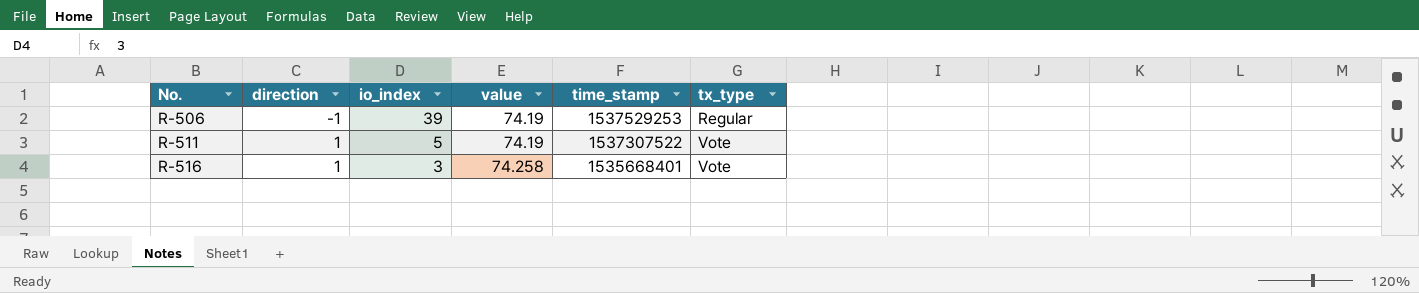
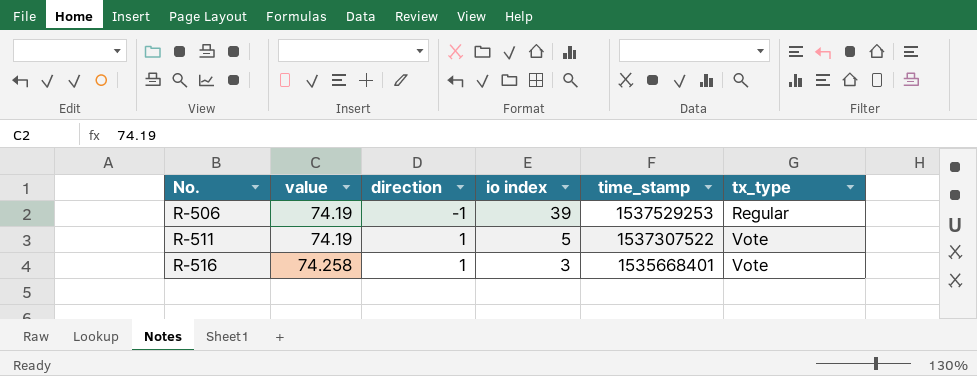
column value | position: 4 -> 2
column name: io_index -> io index

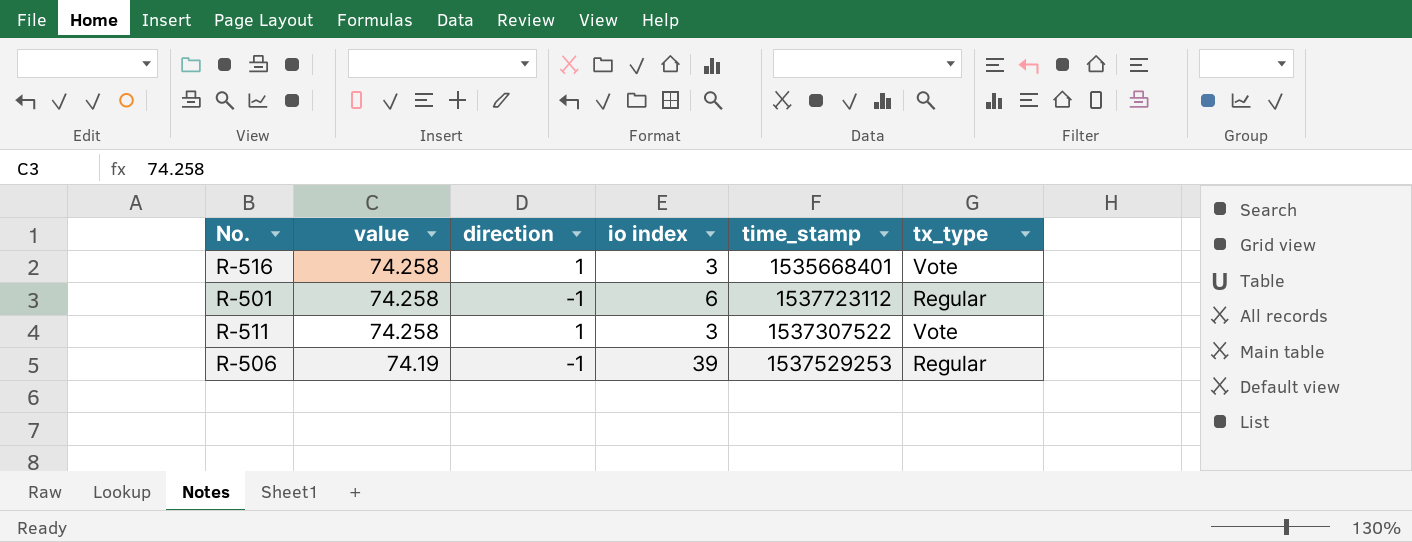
row order: No. ascending -> value descending
row R-501: none -> 74.258 | -1 | 6 | 1537723112 | Regular
R-511 | value: 74.19 -> 74.258
R-511 | io index: 5 -> 3

